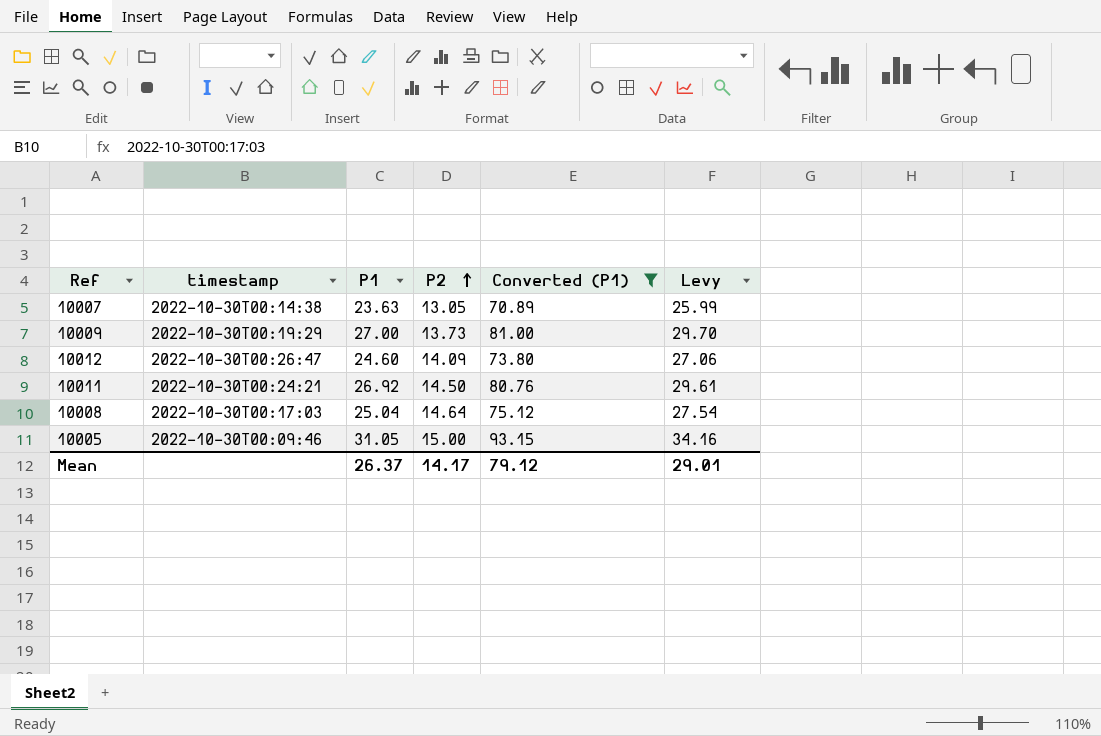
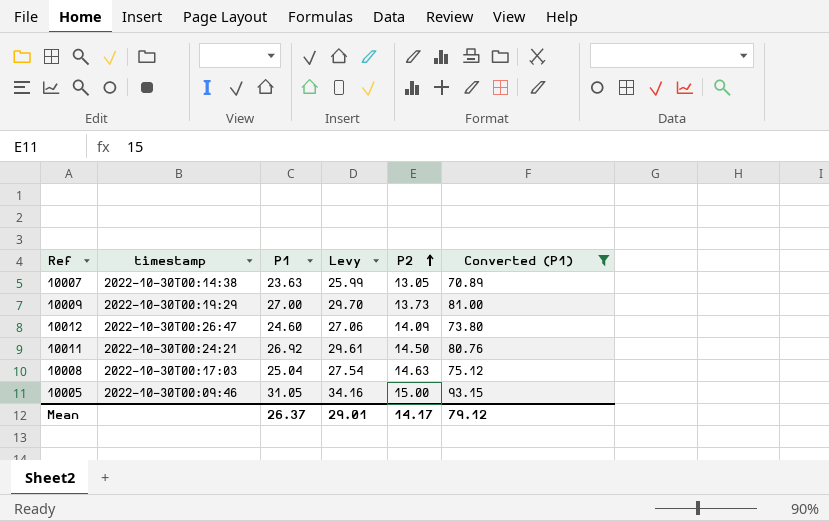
column Levy | position: 6 -> 4
10008 | P2: 14.64 -> 14.63

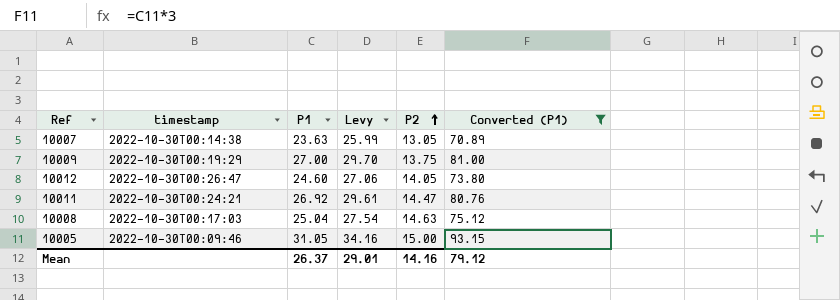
10009 | P2: 13.73 -> 13.75
10012 | P2: 14.09 -> 14.05
10011 | P2: 14.50 -> 14.47
Mean | P2: 14.17 -> 14.16

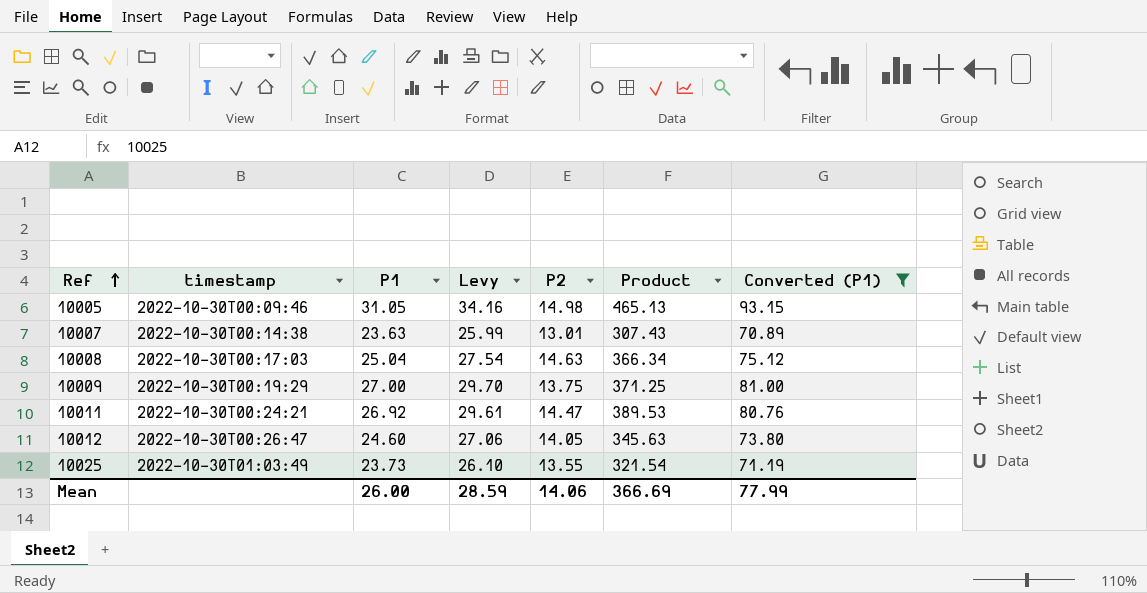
row order: P2 ascending -> Ref ascending
column Product | formula: none -> [P1] * [P2]
10005 | P2: 15.00 -> 14.98
10007 | P2: 13.05 -> 13.01
row 10025: none -> 2022-10-30T01:03:49 | 23.73 | 26.10 | 13.55 | 321.54 | 71.19
Mean | P1: 26.37 -> 26.00
Mean | Levy: 29.01 -> 28.59
Mean | P2: 14.16 -> 14.06
Mean | Converted (P1): 79.12 -> 77.99

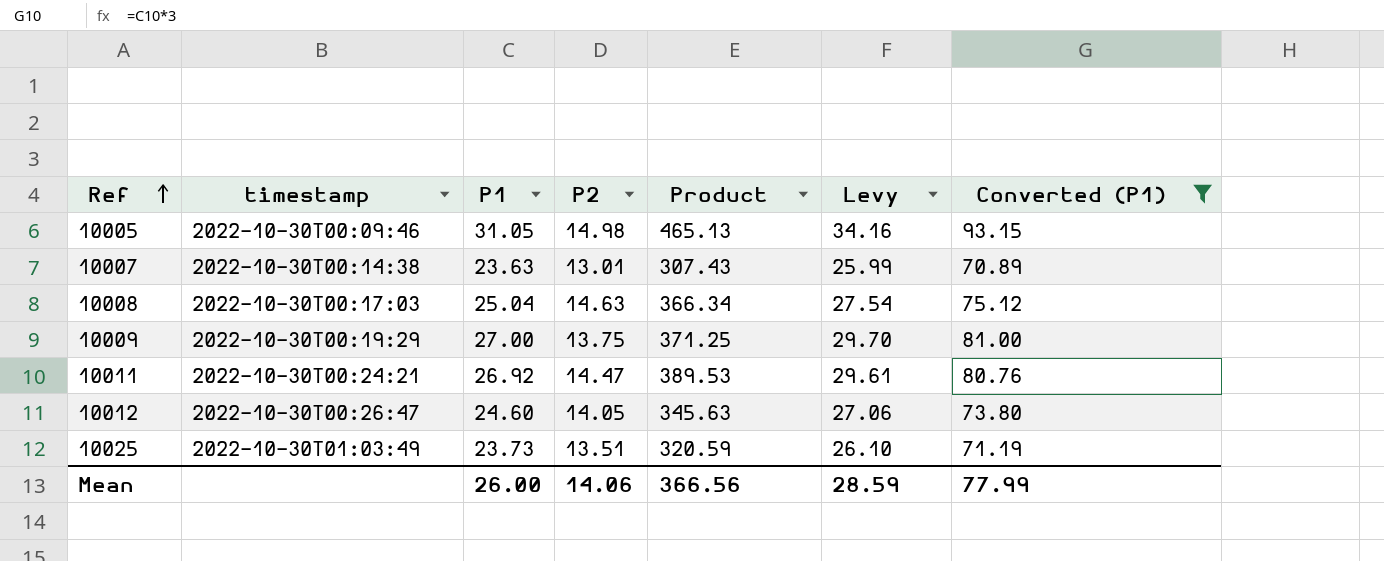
column Levy | position: 4 -> 6
10025 | P2: 13.55 -> 13.51
10025 | Product: 321.54 -> 320.59
Mean | Product: 366.69 -> 366.56

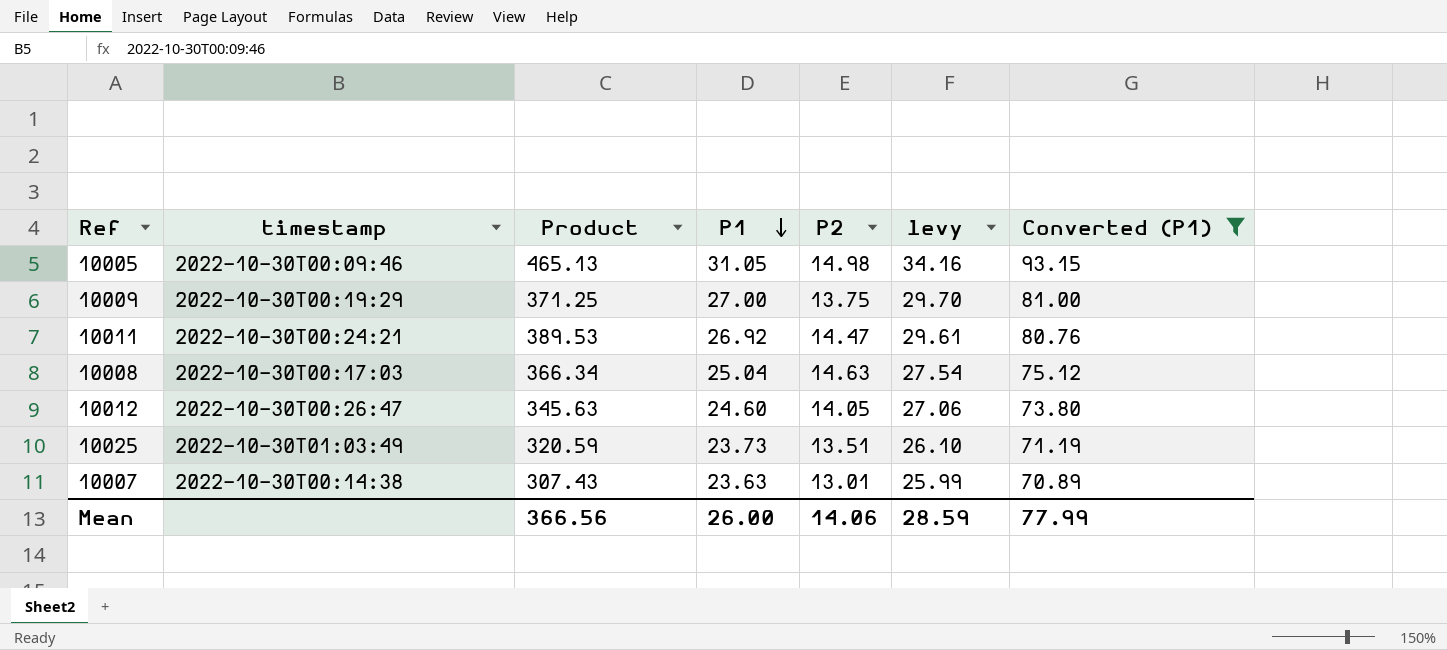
row order: Ref ascending -> P1 descending
column Product | position: 5 -> 3
column name: Levy -> levy

